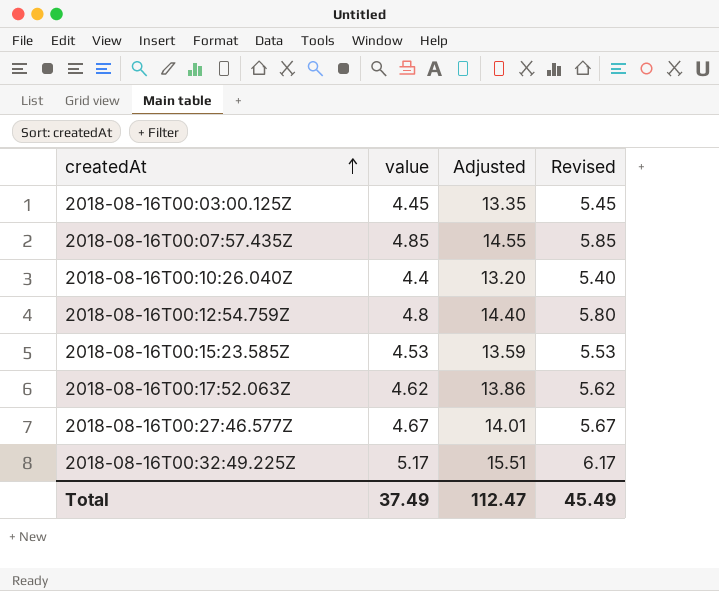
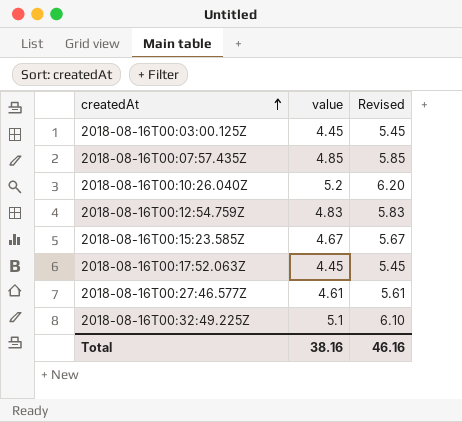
column Adjusted | formula: [value] * 3 -> none
2018-08-16T00:10:26.040Z | value: 4.4 -> 5.2
2018-08-16T00:10:26.040Z | Revised: 5.40 -> 6.20
2018-08-16T00:12:54.759Z | value: 4.8 -> 4.83
2018-08-16T00:12:54.759Z | Revised: 5.80 -> 5.83
2018-08-16T00:15:23.585Z | value: 4.53 -> 4.67
2018-08-16T00:15:23.585Z | Revised: 5.53 -> 5.67
2018-08-16T00:17:52.063Z | value: 4.62 -> 4.45
2018-08-16T00:17:52.063Z | Revised: 5.62 -> 5.45
2018-08-16T00:27:46.577Z | value: 4.67 -> 4.61
2018-08-16T00:27:46.577Z | Revised: 5.67 -> 5.61
2018-08-16T00:32:49.225Z | value: 5.17 -> 5.1
2018-08-16T00:32:49.225Z | Revised: 6.17 -> 6.10
Total | value: 37.49 -> 38.16
Total | Revised: 45.49 -> 46.16

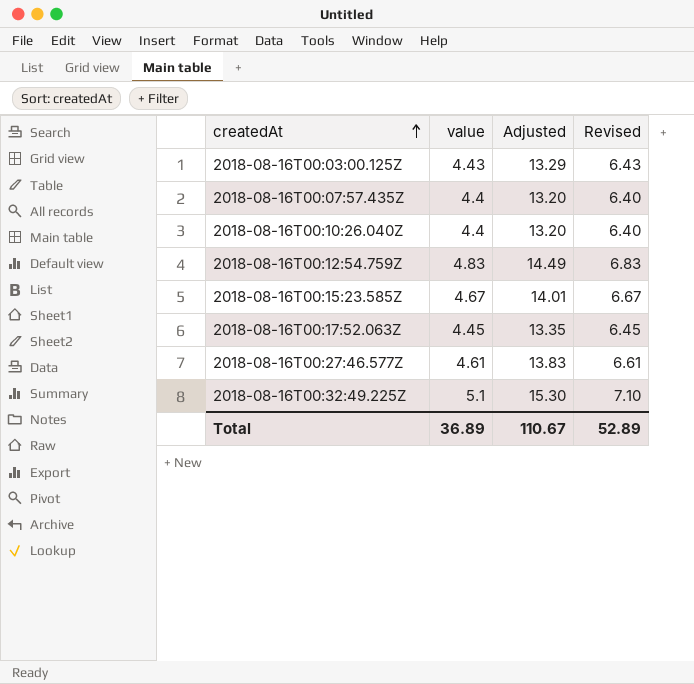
column Adjusted | formula: none -> [value] * 3
column Revised | formula: [value] + 1 -> [value] + 2
2018-08-16T00:03:00.125Z | value: 4.45 -> 4.43
2018-08-16T00:07:57.435Z | value: 4.85 -> 4.4
2018-08-16T00:10:26.040Z | value: 5.2 -> 4.4
Total | value: 38.16 -> 36.89
Total | Revised: 46.16 -> 52.89

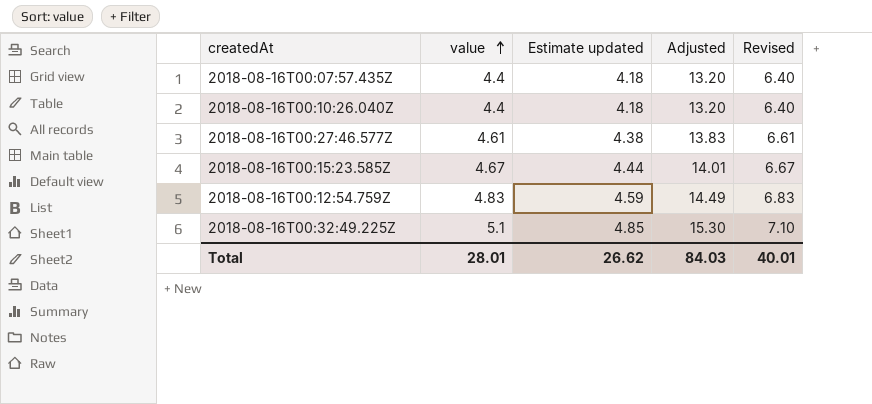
row order: createdAt ascending -> value ascending
column Estimate updated | formula: none -> [value] * 0.95
row 2018-08-16T00:03:00.125Z: 4.43 | 13.29 | 6.43 -> none
row 2018-08-16T00:17:52.063Z: 4.45 | 13.35 | 6.45 -> none
Total | value: 36.89 -> 28.01
Total | Adjusted: 110.67 -> 84.03
Total | Revised: 52.89 -> 40.01

